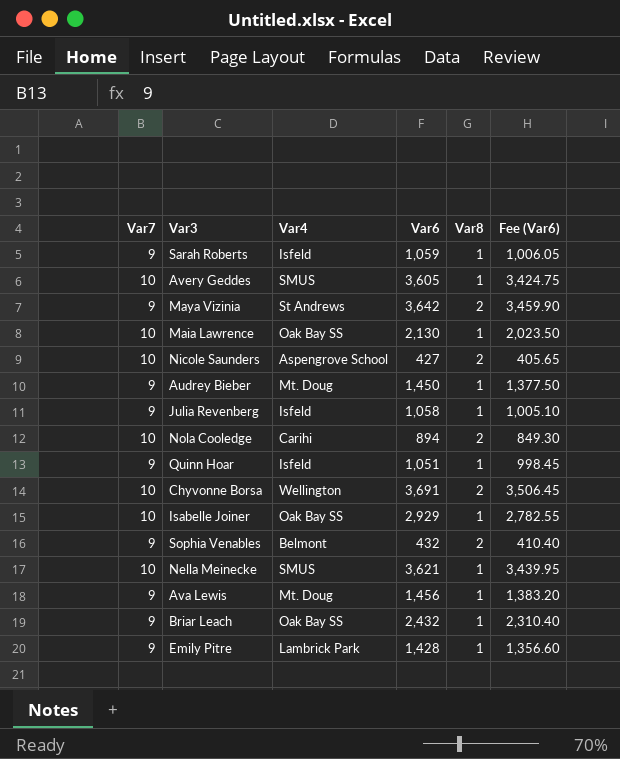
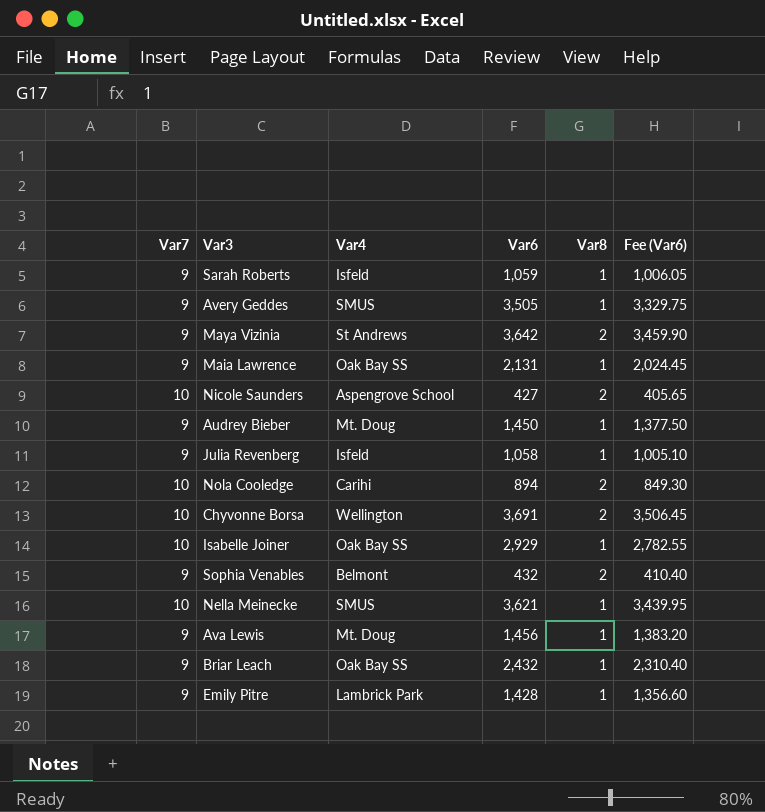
row Quinn Hoar: 9 | Isfeld | 1,051 | 1 | 998.45 -> none
Avery Geddes | Var7: 10 -> 9
Avery Geddes | Var6: 3,605 -> 3,505
Avery Geddes | Fee (Var6): 3,424.75 -> 3,329.75
Maia Lawrence | Var7: 10 -> 9
Maia Lawrence | Var6: 2,130 -> 2,131
Maia Lawrence | Fee (Var6): 2,023.50 -> 2,024.45

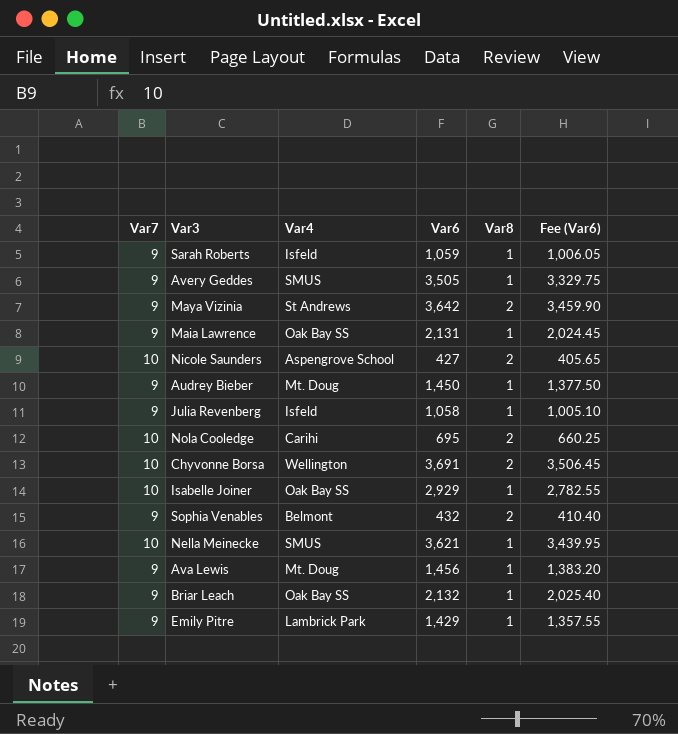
Nola Cooledge | Var6: 894 -> 695
Nola Cooledge | Fee (Var6): 849.30 -> 660.25
Briar Leach | Var6: 2,432 -> 2,132
Briar Leach | Fee (Var6): 2,310.40 -> 2,025.40
Emily Pitre | Var6: 1,428 -> 1,429
Emily Pitre | Fee (Var6): 1,356.60 -> 1,357.55

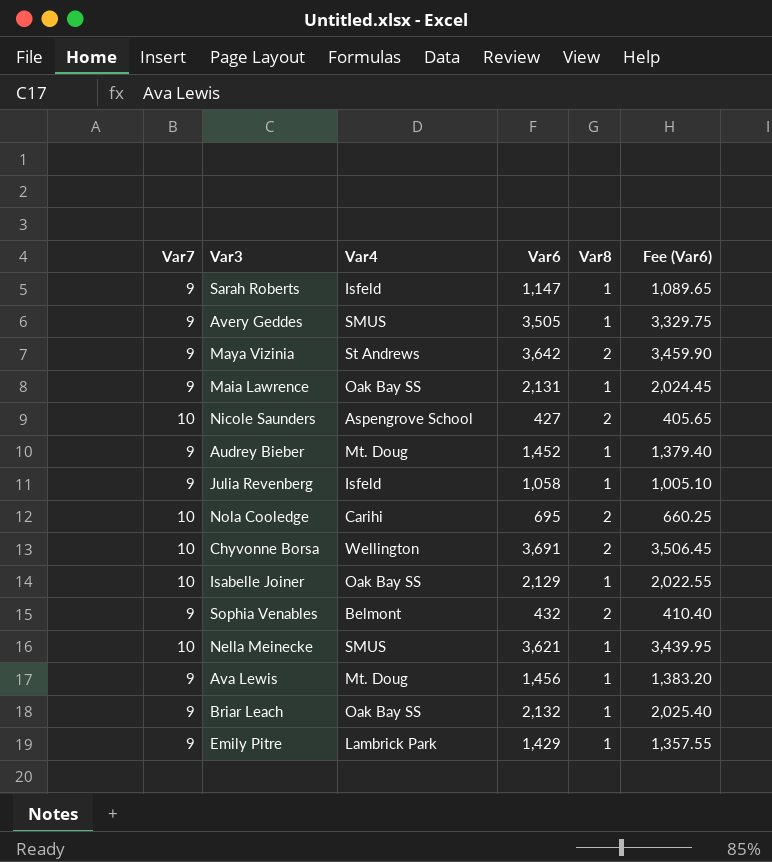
Sarah Roberts | Var6: 1,059 -> 1,147
Sarah Roberts | Fee (Var6): 1,006.05 -> 1,089.65
Audrey Bieber | Var6: 1,450 -> 1,452
Audrey Bieber | Fee (Var6): 1,377.50 -> 1,379.40
Isabelle Joiner | Var6: 2,929 -> 2,129
Isabelle Joiner | Fee (Var6): 2,782.55 -> 2,022.55

